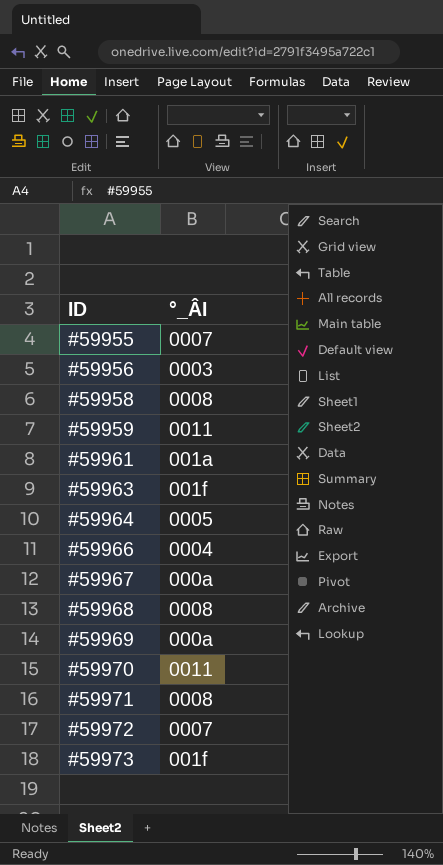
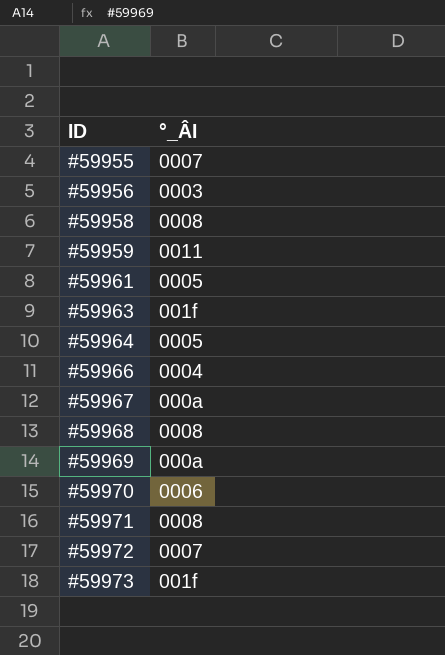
#59961 | °_ÂI: 001a -> 0005
#59970 | °_ÂI: 0011 -> 0006

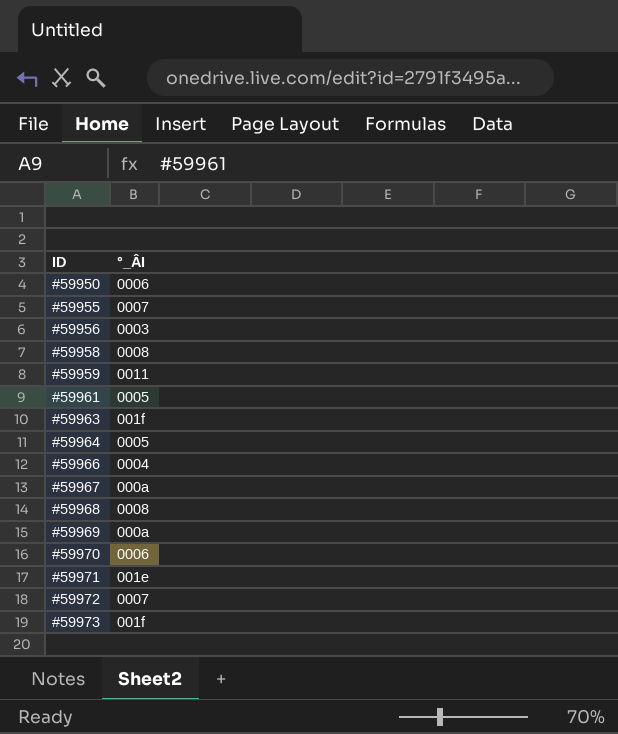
row #59950: none -> 0006
#59971 | °_ÂI: 0008 -> 001e

